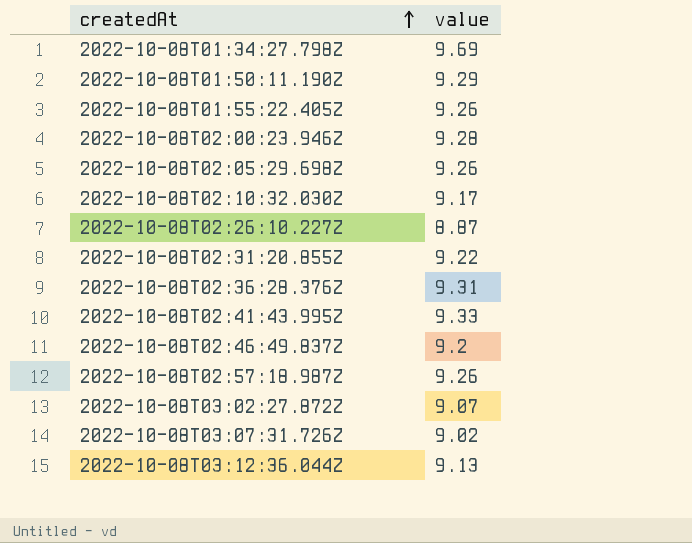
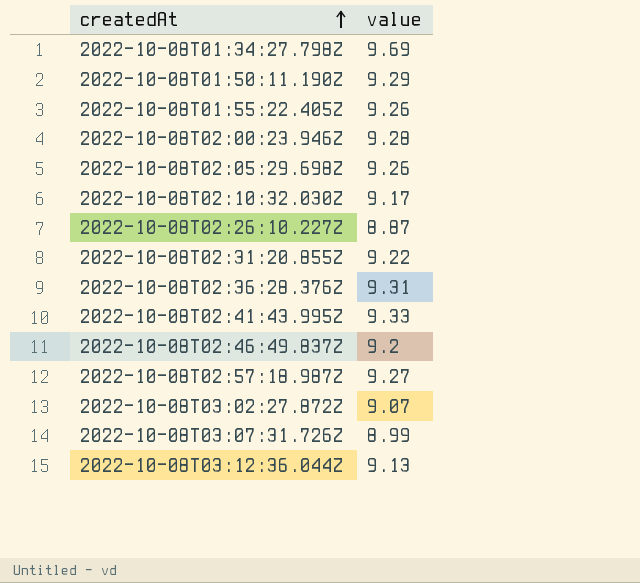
2022-10-08T02:57:18.987Z | value: 9.26 -> 9.27
2022-10-08T03:07:31.726Z | value: 9.02 -> 8.99

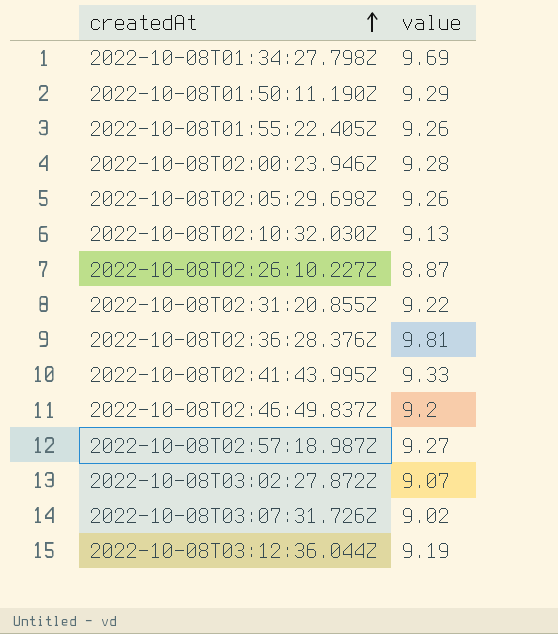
2022-10-08T02:10:32.030Z | value: 9.17 -> 9.13
2022-10-08T02:36:28.376Z | value: 9.31 -> 9.81
2022-10-08T03:07:31.726Z | value: 8.99 -> 9.02
2022-10-08T03:12:36.044Z | value: 9.13 -> 9.19

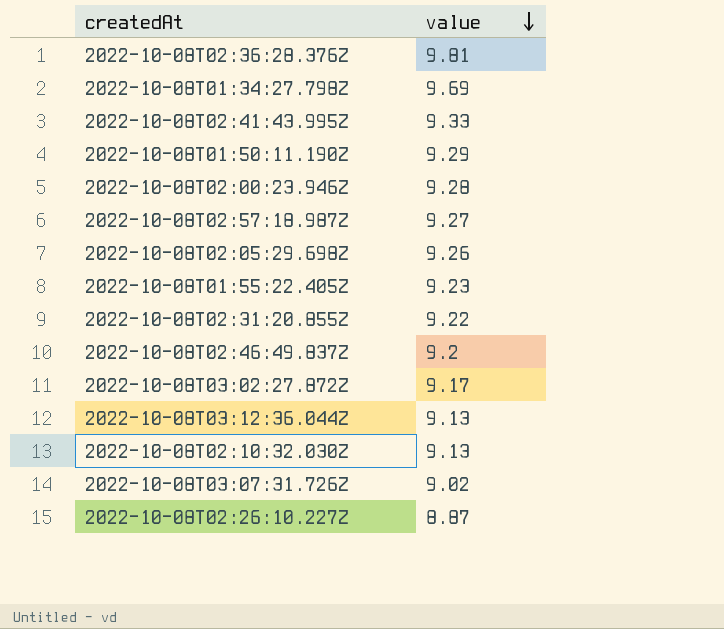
row order: createdAt ascending -> value descending
2022-10-08T01:55:22.405Z | value: 9.26 -> 9.23
2022-10-08T03:02:27.872Z | value: 9.07 -> 9.17
2022-10-08T03:12:36.044Z | value: 9.19 -> 9.13

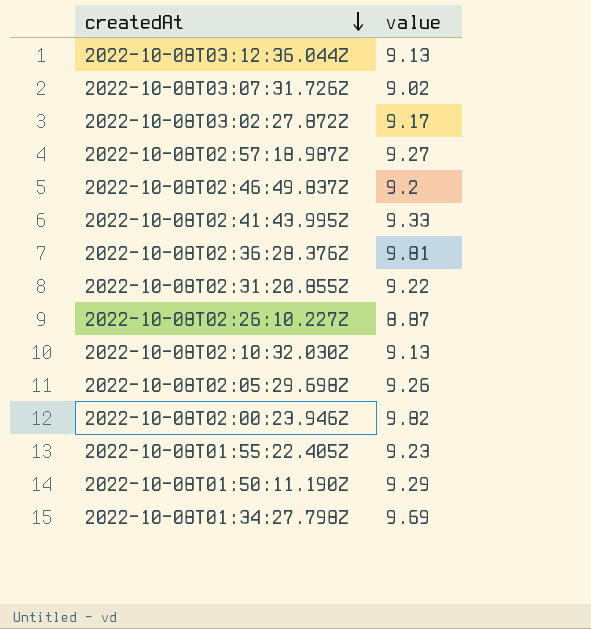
row order: value descending -> createdAt descending
2022-10-08T02:00:23.946Z | value: 9.28 -> 9.82

